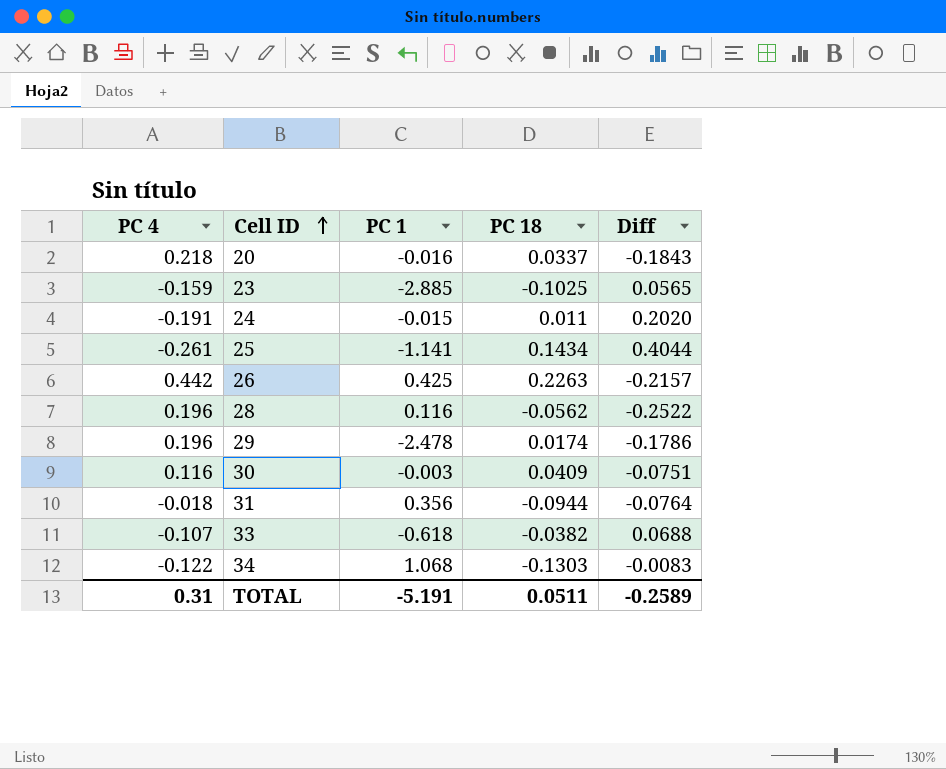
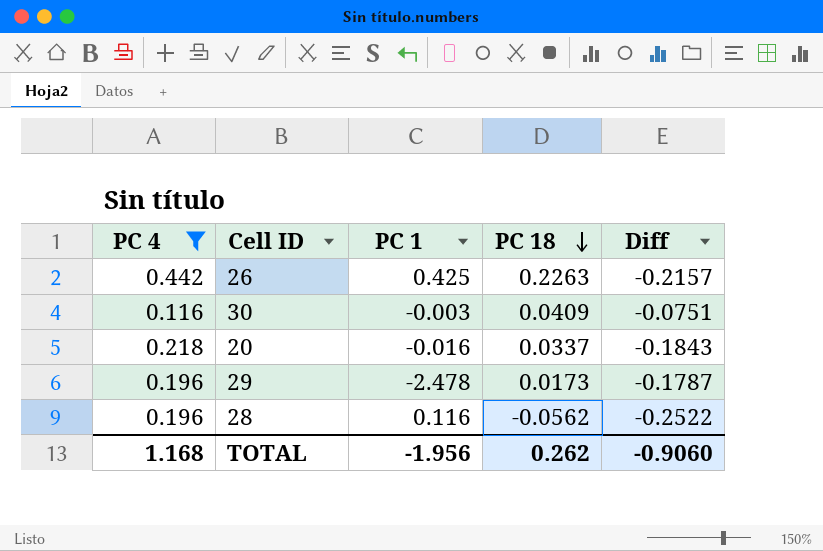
filter: none -> PC 4 >= 0.116
row order: Cell ID ascending -> PC 18 descending
29 | PC 18: 0.0174 -> 0.0173
29 | Diff: -0.1786 -> -0.1787
TOTAL | PC 4: 0.31 -> 1.168
TOTAL | PC 1: -5.191 -> -1.956
TOTAL | PC 18: 0.0511 -> 0.262
TOTAL | Diff: -0.2589 -> -0.9060

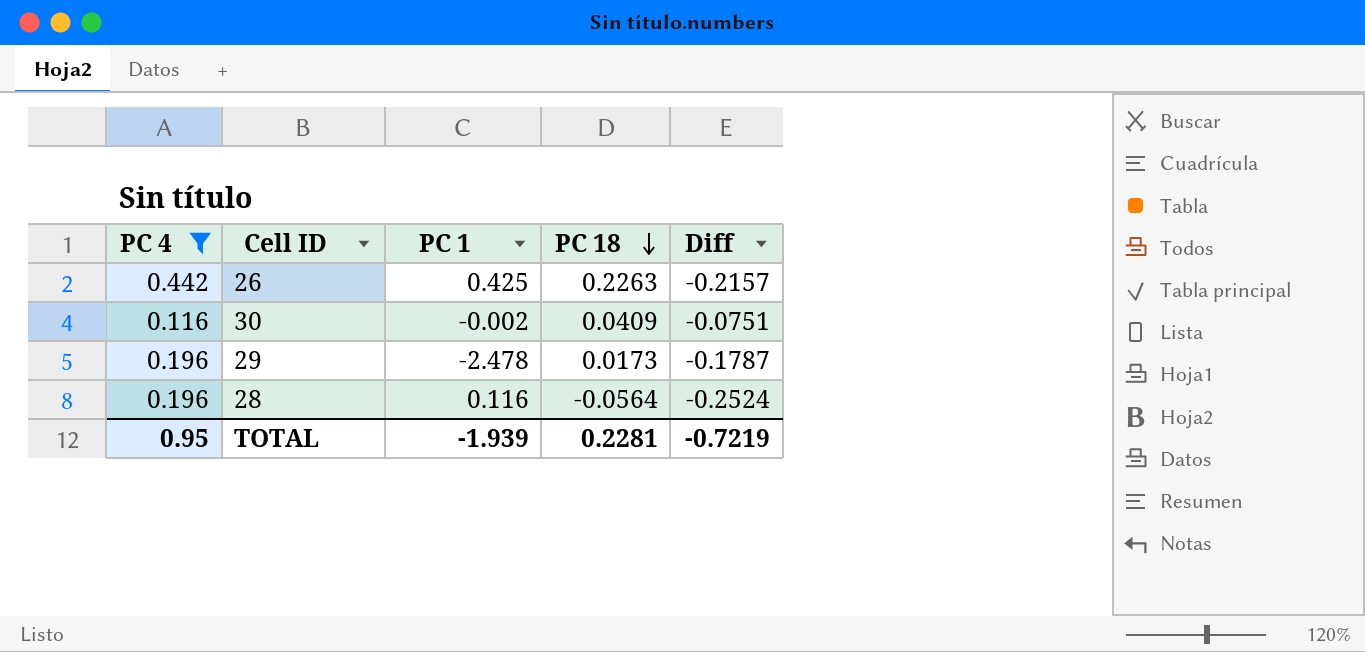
row 20: 0.218 | -0.016 | 0.0337 | -0.1843 -> none
30 | PC 1: -0.003 -> -0.002
28 | PC 18: -0.0562 -> -0.0564
28 | Diff: -0.2522 -> -0.2524
TOTAL | PC 4: 1.168 -> 0.95
TOTAL | PC 1: -1.956 -> -1.939
TOTAL | PC 18: 0.262 -> 0.2281
TOTAL | Diff: -0.9060 -> -0.7219

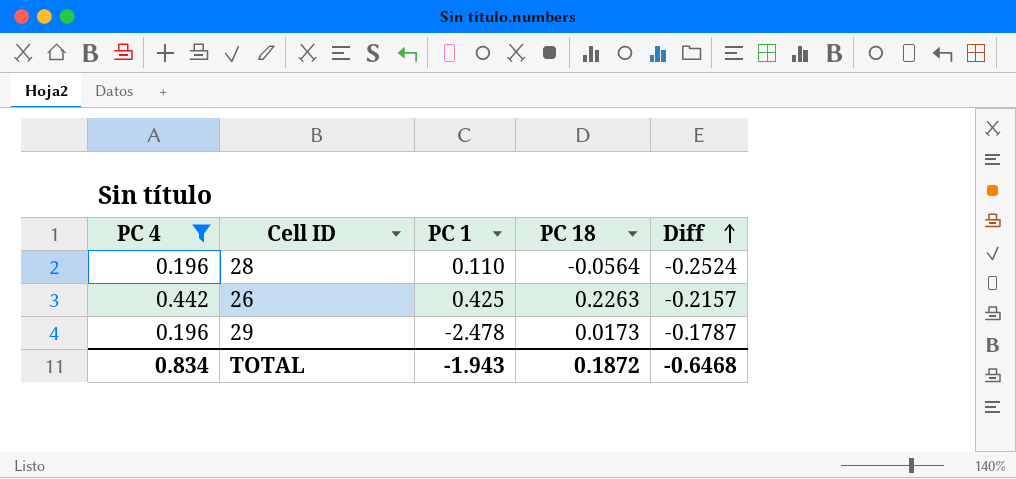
row order: PC 18 descending -> Diff ascending
row 30: 0.116 | -0.002 | 0.0409 | -0.0751 -> none
28 | PC 1: 0.116 -> 0.110
TOTAL | PC 4: 0.95 -> 0.834
TOTAL | PC 1: -1.939 -> -1.943
TOTAL | PC 18: 0.2281 -> 0.1872
TOTAL | Diff: -0.7219 -> -0.6468

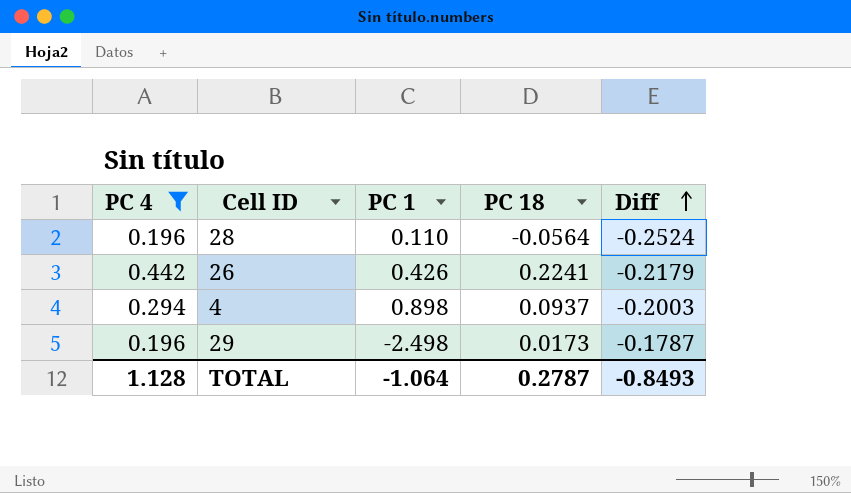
26 | PC 1: 0.425 -> 0.426
26 | PC 18: 0.2263 -> 0.2241
26 | Diff: -0.2157 -> -0.2179
row 4: none -> 0.294 | 0.898 | 0.0937 | -0.2003
29 | PC 1: -2.478 -> -2.498
TOTAL | PC 4: 0.834 -> 1.128
TOTAL | PC 1: -1.943 -> -1.064
TOTAL | PC 18: 0.1872 -> 0.2787
TOTAL | Diff: -0.6468 -> -0.8493

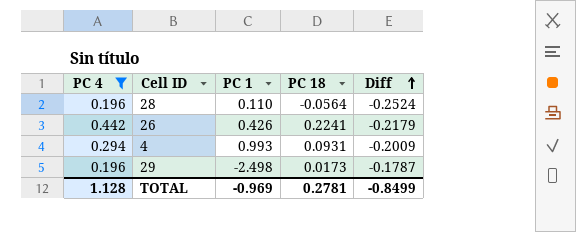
4 | PC 1: 0.898 -> 0.993
4 | PC 18: 0.0937 -> 0.0931
4 | Diff: -0.2003 -> -0.2009
TOTAL | PC 1: -1.064 -> -0.969
TOTAL | PC 18: 0.2787 -> 0.2781
TOTAL | Diff: -0.8493 -> -0.8499

